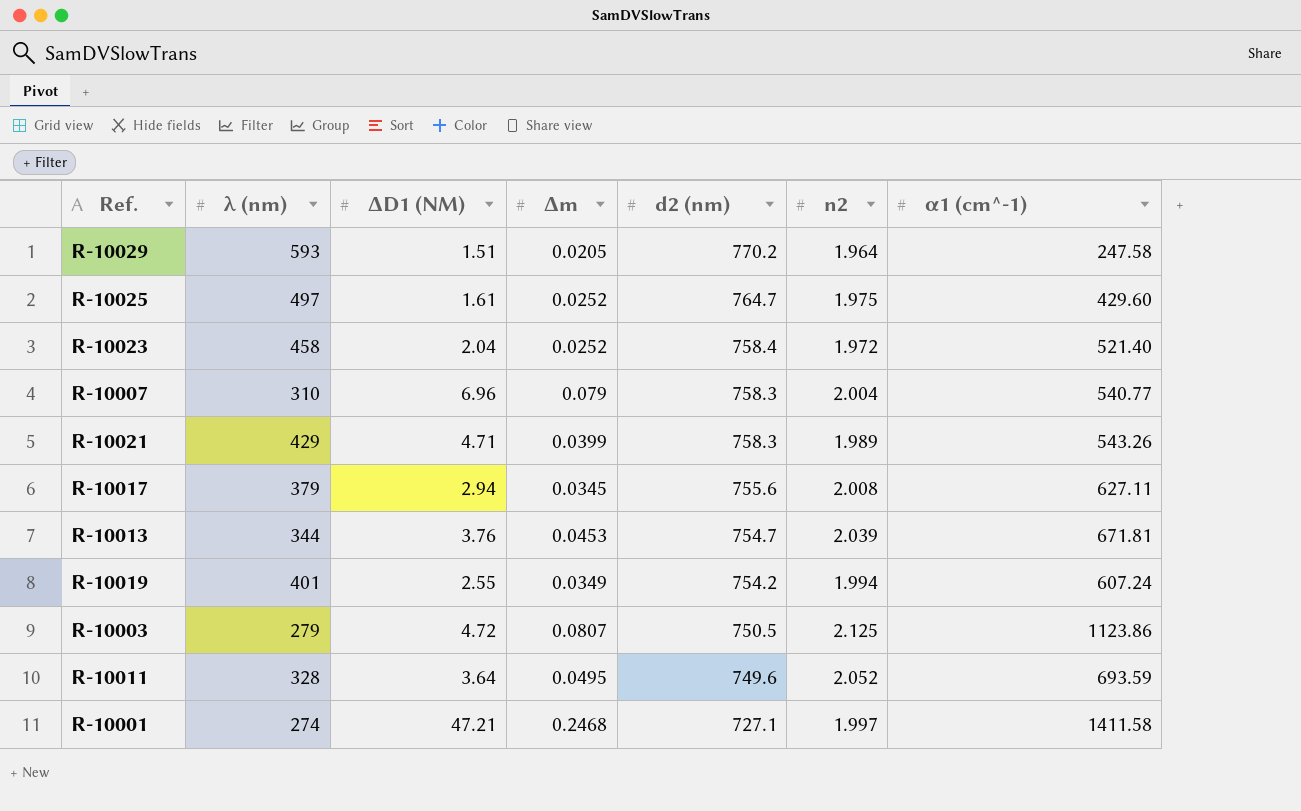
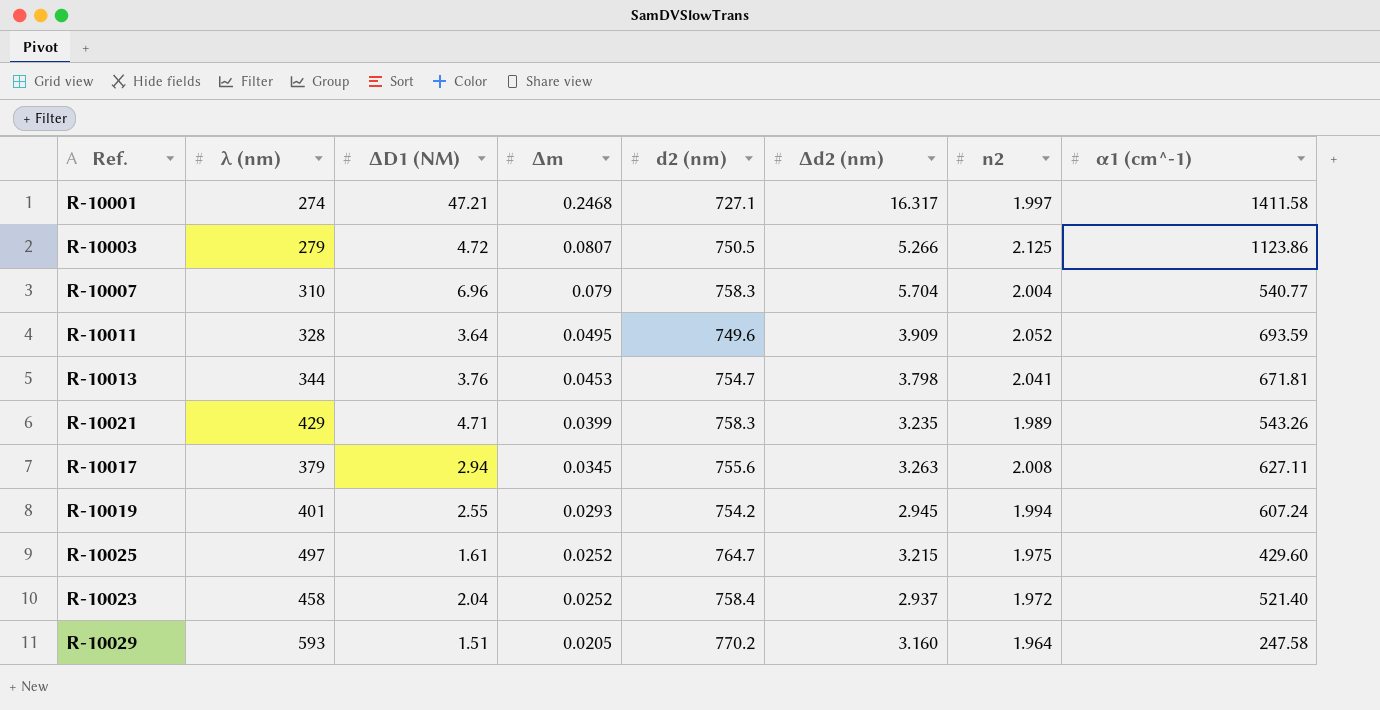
row order: d2 (nm) descending -> Δm descending
column Δd2 (nm) | position: none -> 6
R-10013 | n2: 2.039 -> 2.041
R-10019 | Δm: 0.0349 -> 0.0293

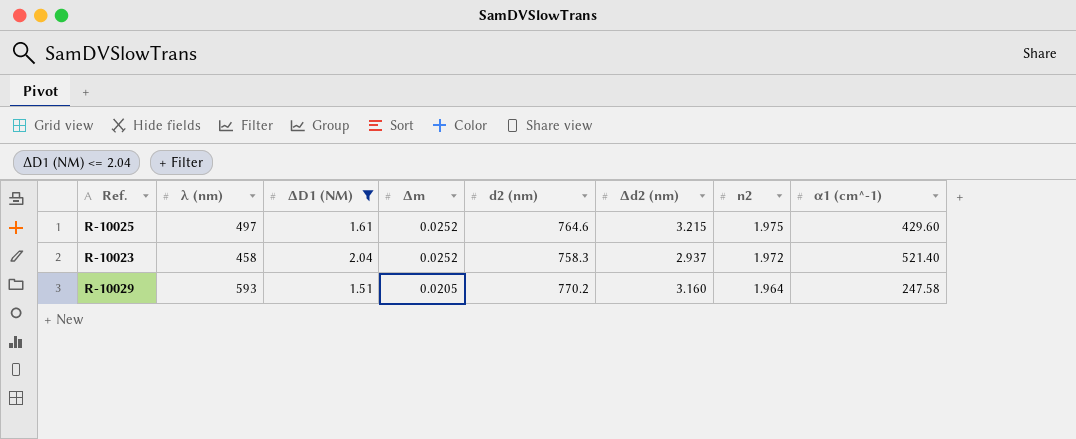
filter: none -> ΔD1 (NM) <= 2.04
R-10025 | d2 (nm): 764.7 -> 764.6
R-10023 | d2 (nm): 758.4 -> 758.3

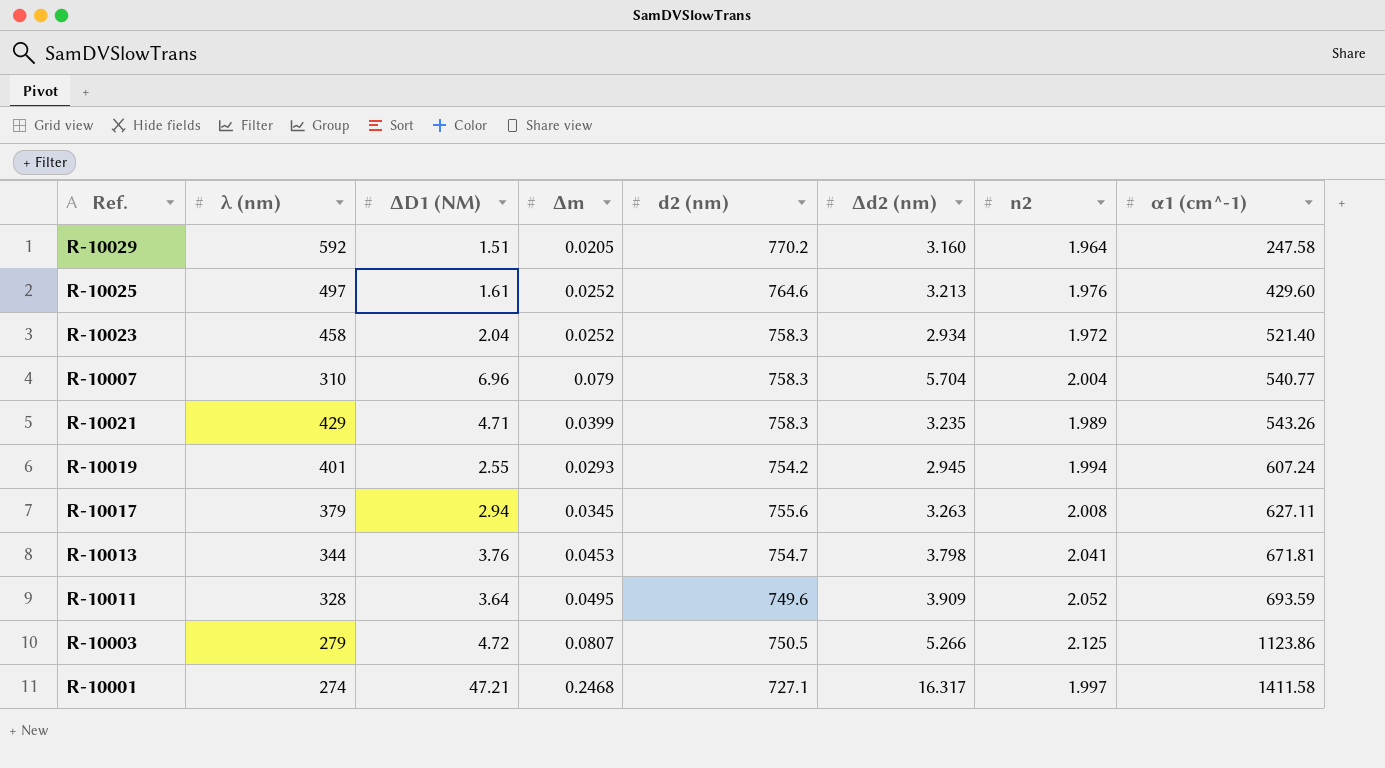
filter: ΔD1 (NM) <= 2.04 -> none
row order: Δm descending -> α1 (cm^-1) ascending
R-10029 | λ (nm): 593 -> 592
R-10025 | Δd2 (nm): 3.215 -> 3.213
R-10025 | n2: 1.975 -> 1.976
R-10023 | Δd2 (nm): 2.937 -> 2.934

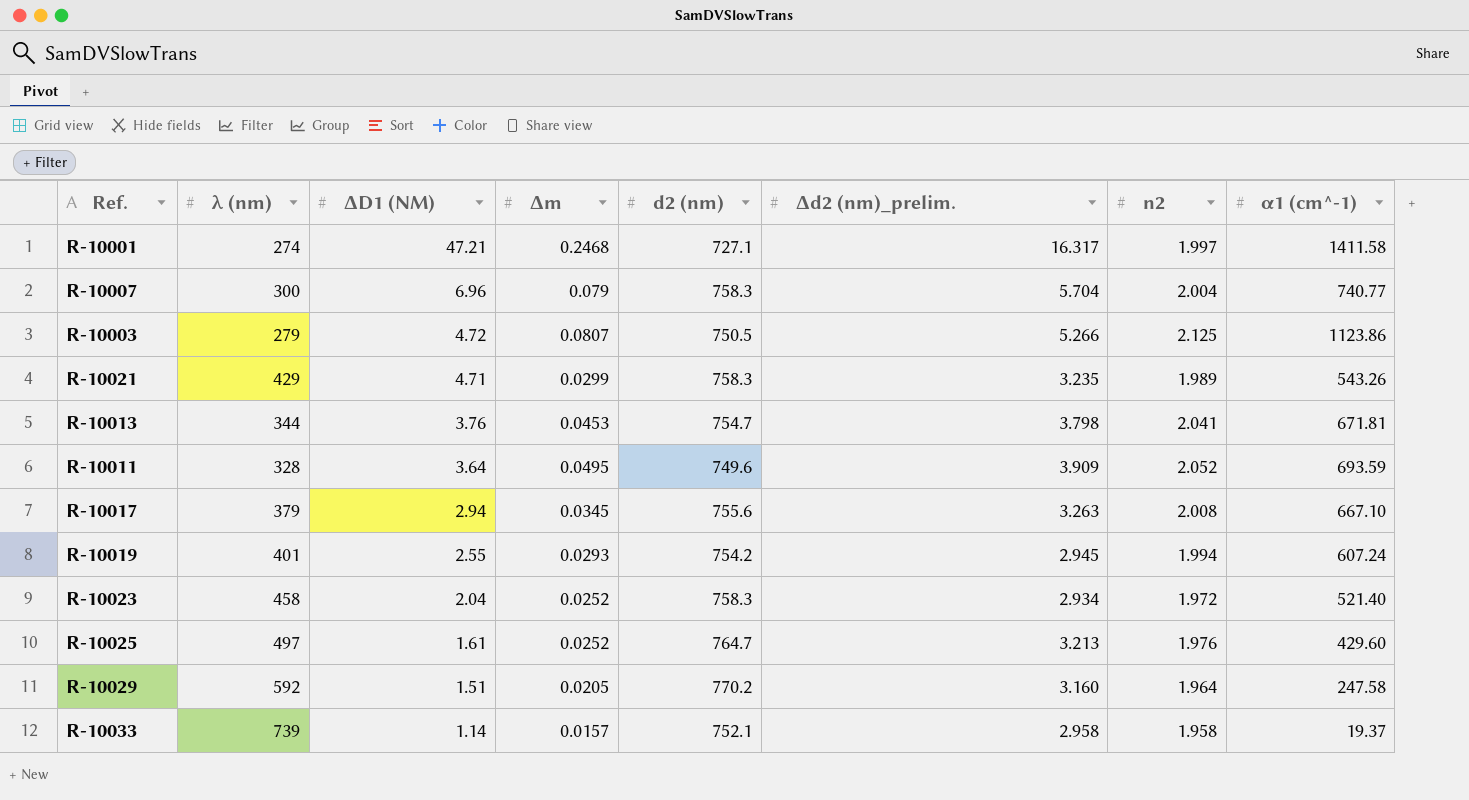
row order: α1 (cm^-1) ascending -> ΔD1 (NM) descending
column name: Δd2 (nm) -> Δd2 (nm)_prelim.
R-10007 | λ (nm): 310 -> 300
R-10007 | α1 (cm^-1): 540.77 -> 740.77
R-10021 | Δm: 0.0399 -> 0.0299
R-10017 | α1 (cm^-1): 627.11 -> 667.10
R-10025 | d2 (nm): 764.6 -> 764.7
row R-10033: none -> 739 | 1.14 | 0.0157 | 752.1 | 2.958 | 1.958 | 19.37

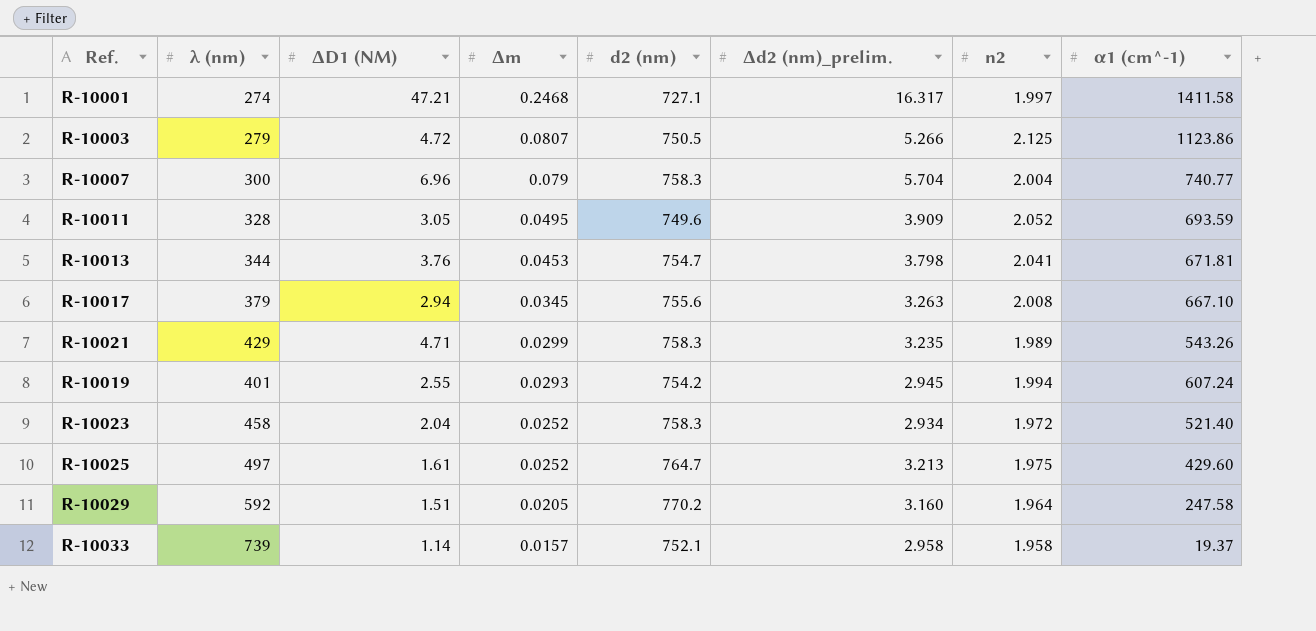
row order: ΔD1 (NM) descending -> Δm descending
R-10011 | ΔD1 (NM): 3.64 -> 3.05
R-10025 | n2: 1.976 -> 1.975

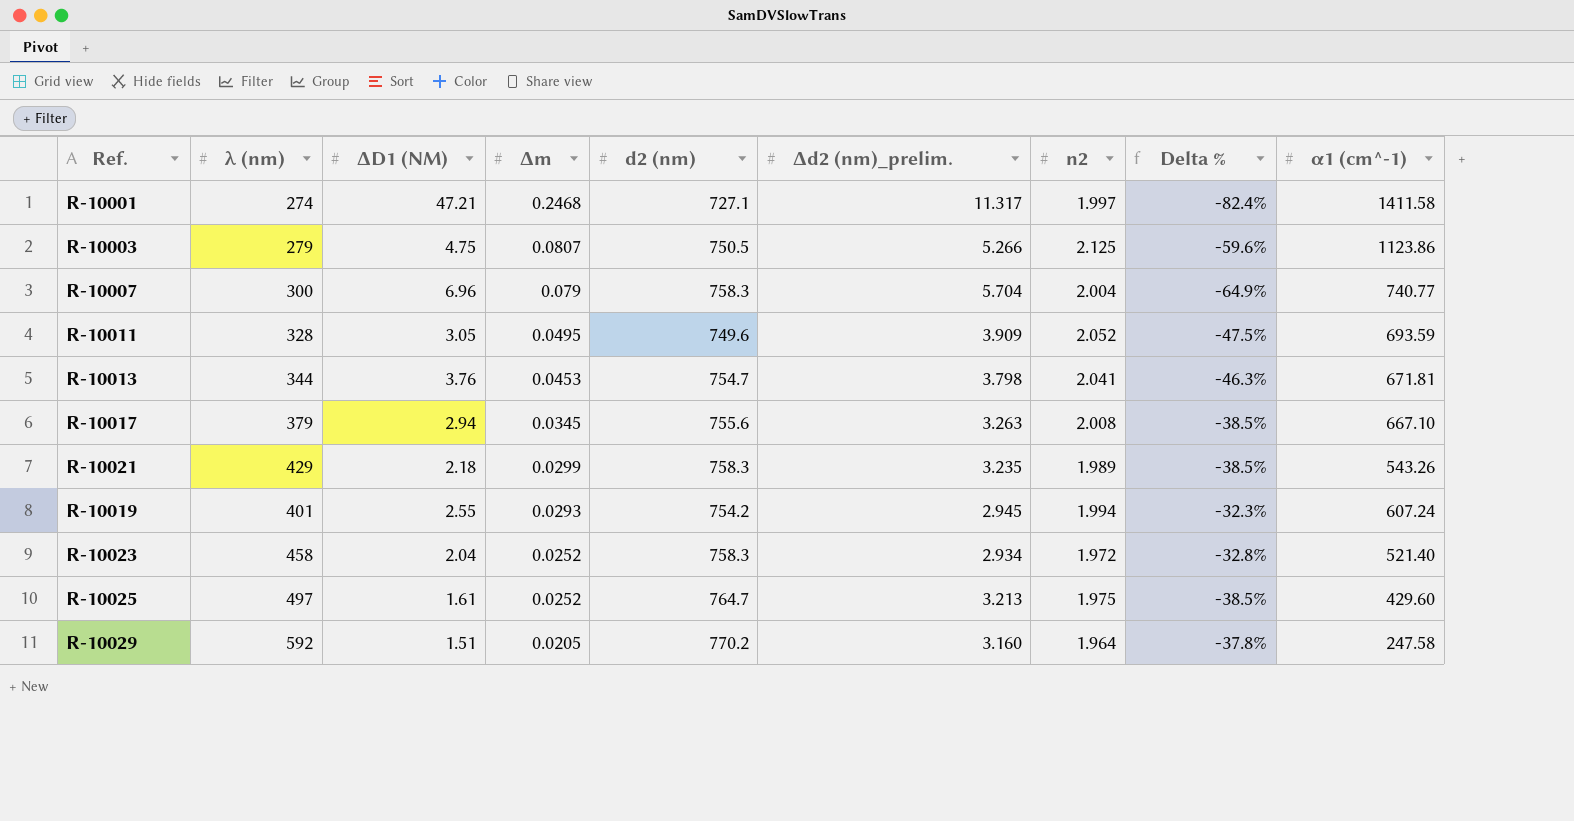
column Delta % | formula: none -> ([n2] - [Δd2 (nm)_prelim.]) / [Δd2 (nm)_prelim.]
row R-10033: 739 | 1.14 | 0.0157 | 752.1 | 2.958 | 1.958 | 19.37 -> none
R-10001 | Δd2 (nm)_prelim.: 16.317 -> 11.317
R-10003 | ΔD1 (NM): 4.72 -> 4.75
R-10021 | ΔD1 (NM): 4.71 -> 2.18

